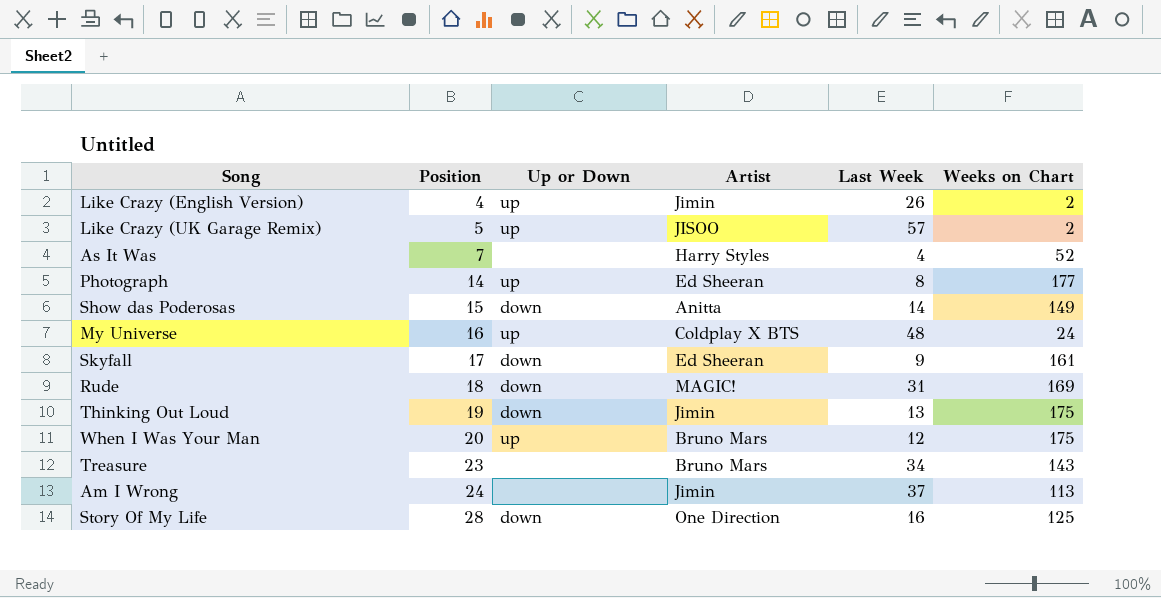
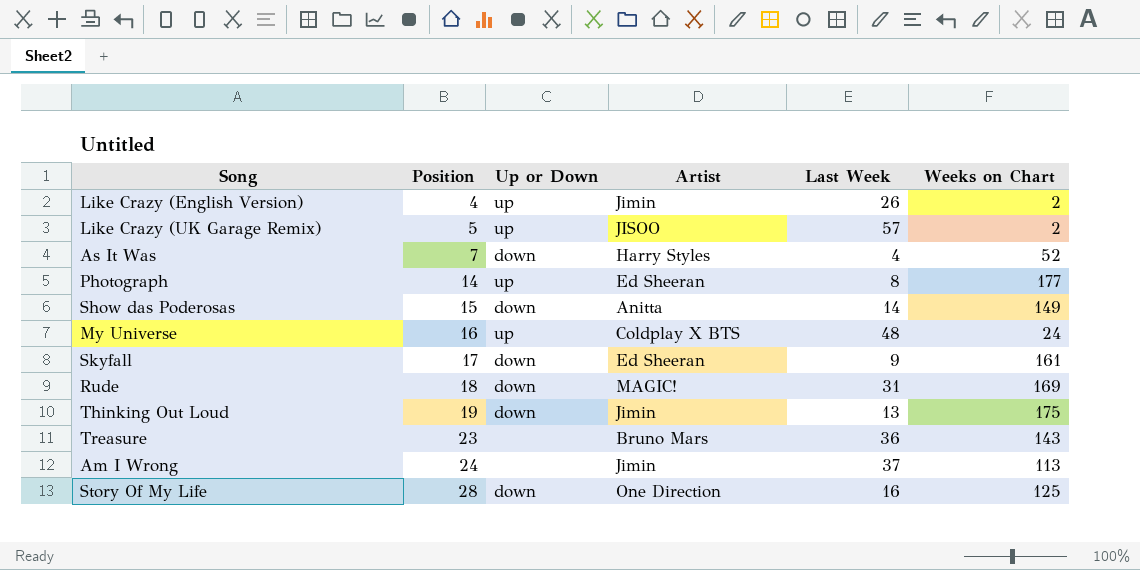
row When I Was Your Man: 20 | up | Bruno Mars | 12 | 175 -> none
As It Was | Up or Down: none -> down
Treasure | Last Week: 34 -> 36

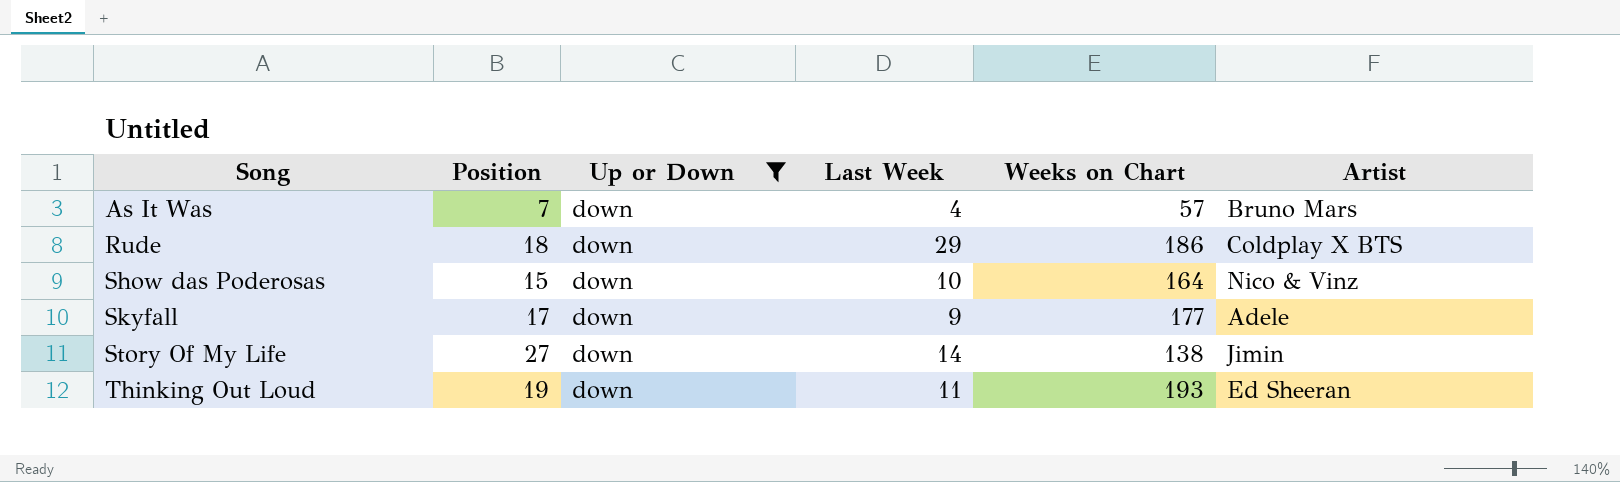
filter: none -> Up or Down = down
row order: Position ascending -> Song ascending
column Artist | position: 4 -> 6
As It Was | Weeks on Chart: 52 -> 57
As It Was | Artist: Harry Styles -> Bruno Mars
Rude | Last Week: 31 -> 29
Rude | Weeks on Chart: 169 -> 186
Rude | Artist: MAGIC! -> Coldplay X BTS
Show das Poderosas | Last Week: 14 -> 10
Show das Poderosas | Weeks on Chart: 149 -> 164
Show das Poderosas | Artist: Anitta -> Nico & Vinz
Skyfall | Weeks on Chart: 161 -> 177
Skyfall | Artist: Ed Sheeran -> Adele
Story Of My Life | Position: 28 -> 27
Story Of My Life | Last Week: 16 -> 14
Story Of My Life | Weeks on Chart: 125 -> 138
Story Of My Life | Artist: One Direction -> Jimin
Thinking Out Loud | Last Week: 13 -> 11
Thinking Out Loud | Weeks on Chart: 175 -> 193
Thinking Out Loud | Artist: Jimin -> Ed Sheeran

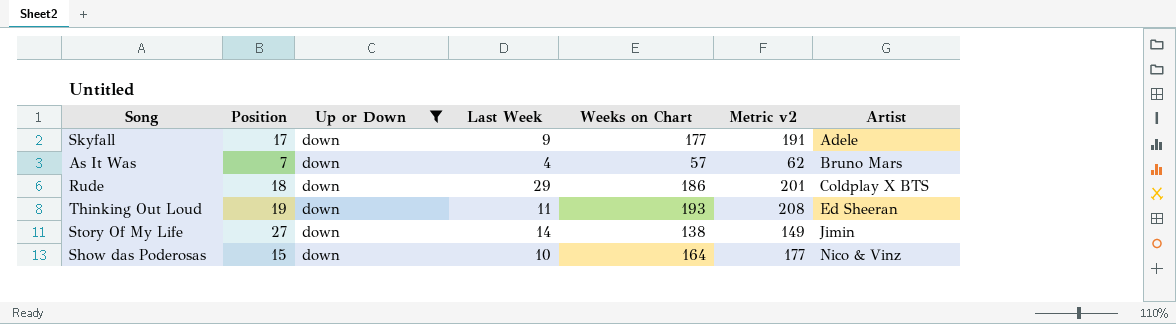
row order: Song ascending -> Artist ascending
column Metric v2 | formula: none -> [Weeks on Chart] * 1.08

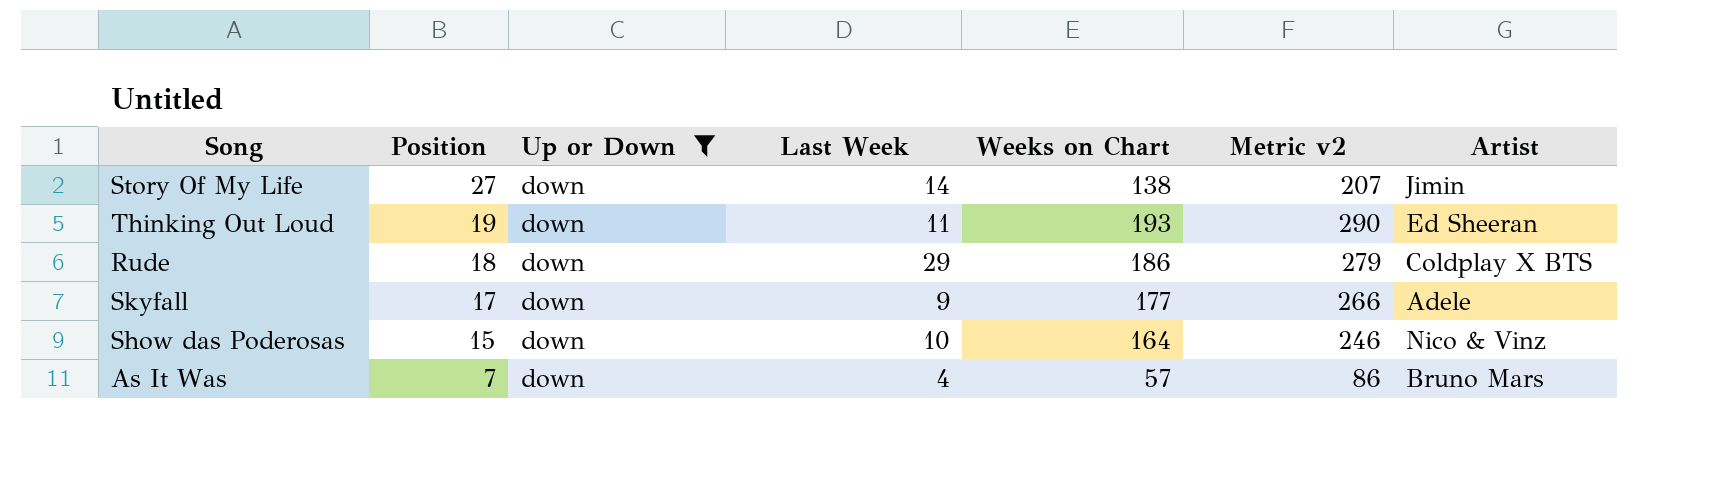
row order: Artist ascending -> Position descending
column Metric v2 | formula: [Weeks on Chart] * 1.08 -> [Weeks on Chart] * 1.5

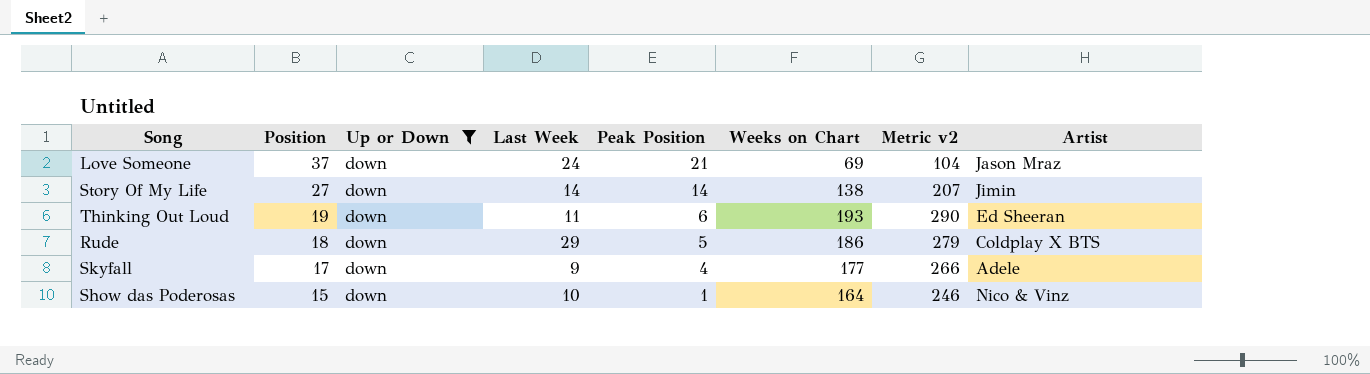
column Peak Position | position: none -> 5
row As It Was: 7 | down | 4 | 57 | 86 | Bruno Mars -> none
row Love Someone: none -> 37 | down | 24 | 21 | 69 | 104 | Jason Mraz

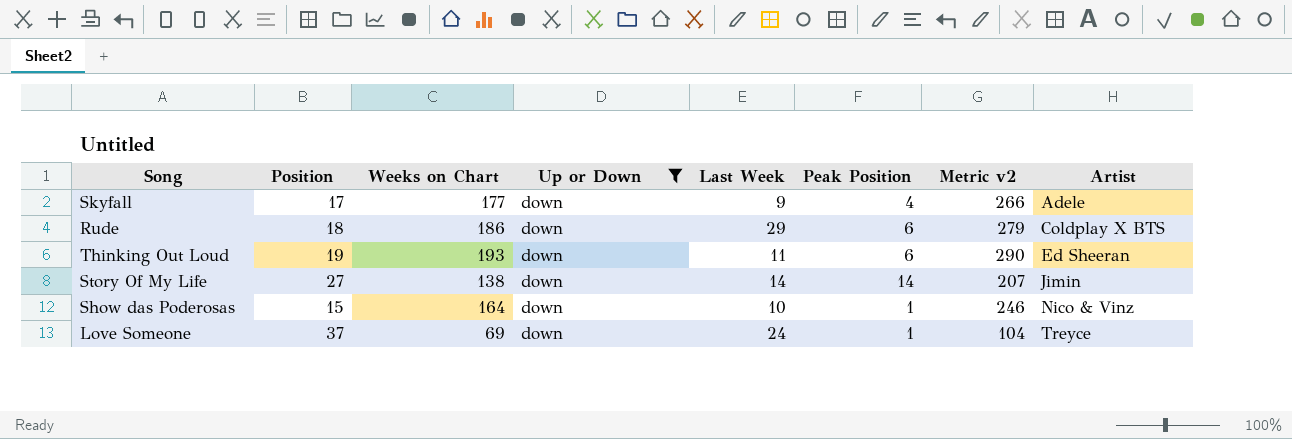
row order: Position descending -> Artist ascending
column Weeks on Chart | position: 6 -> 3
Rude | Peak Position: 5 -> 6
Love Someone | Peak Position: 21 -> 1
Love Someone | Artist: Jason Mraz -> Treyce

